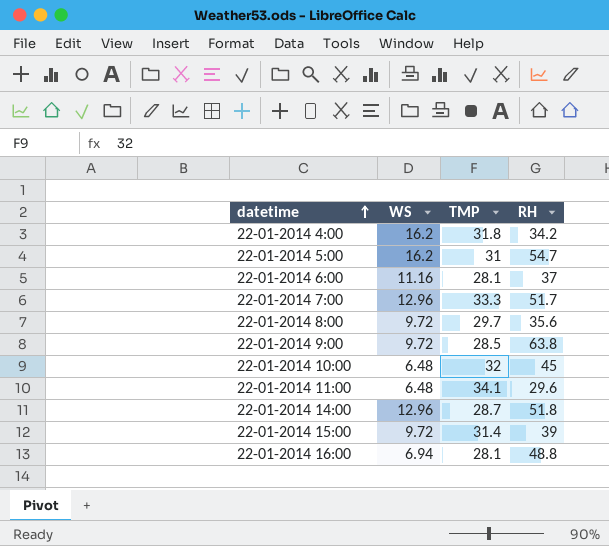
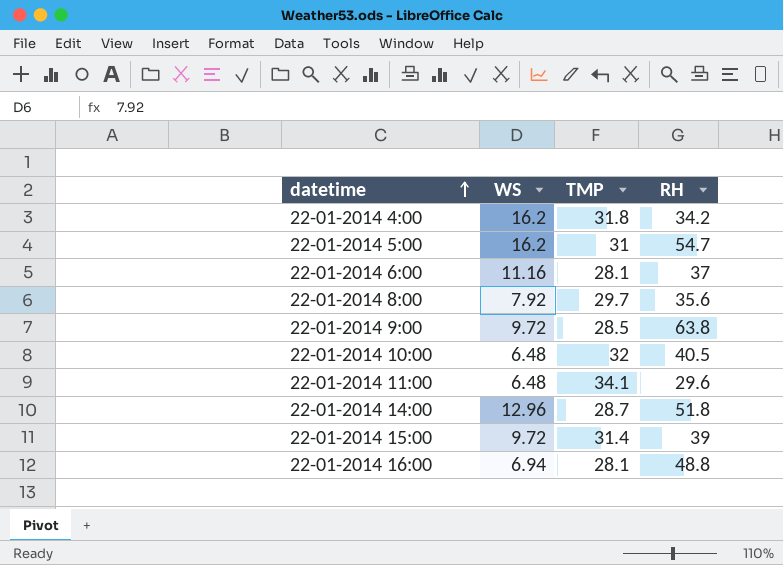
row 22-01-2014 7:00: 12.96 | 33.3 | 51.7 -> none
22-01-2014 8:00 | WS: 9.72 -> 7.92
22-01-2014 10:00 | RH: 45 -> 40.5

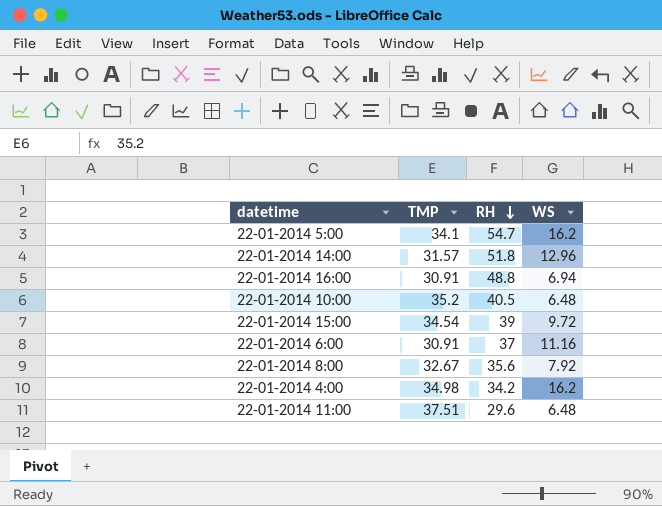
row order: datetime ascending -> RH descending
column WS | position: 2 -> 4
row 22-01-2014 9:00: 9.72 | 28.5 | 63.8 -> none
22-01-2014 5:00 | TMP: 31 -> 34.1
22-01-2014 14:00 | TMP: 28.7 -> 31.57
22-01-2014 16:00 | TMP: 28.1 -> 30.91
22-01-2014 10:00 | TMP: 32 -> 35.2
22-01-2014 15:00 | TMP: 31.4 -> 34.54
22-01-2014 6:00 | TMP: 28.1 -> 30.91
22-01-2014 8:00 | TMP: 29.7 -> 32.67
22-01-2014 4:00 | TMP: 31.8 -> 34.98
22-01-2014 11:00 | TMP: 34.1 -> 37.51

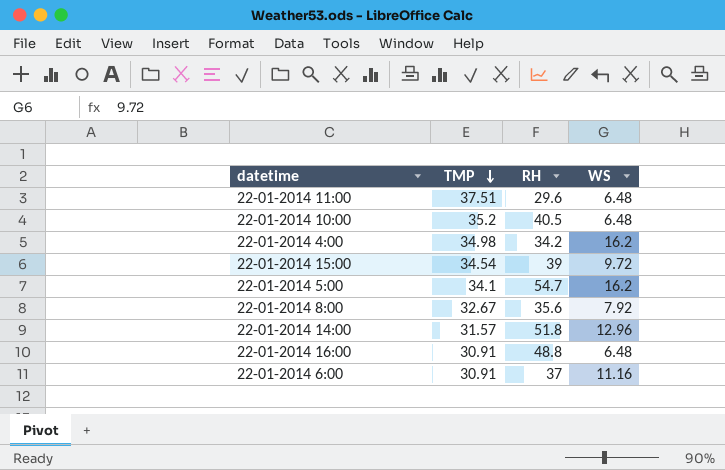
row order: RH descending -> TMP descending
22-01-2014 16:00 | WS: 6.94 -> 6.48

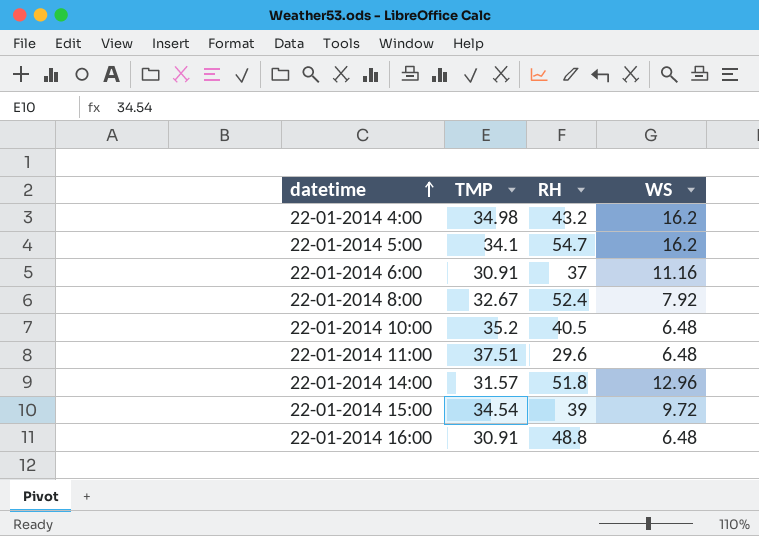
row order: TMP descending -> datetime ascending
22-01-2014 4:00 | RH: 34.2 -> 43.2
22-01-2014 8:00 | RH: 35.6 -> 52.4

